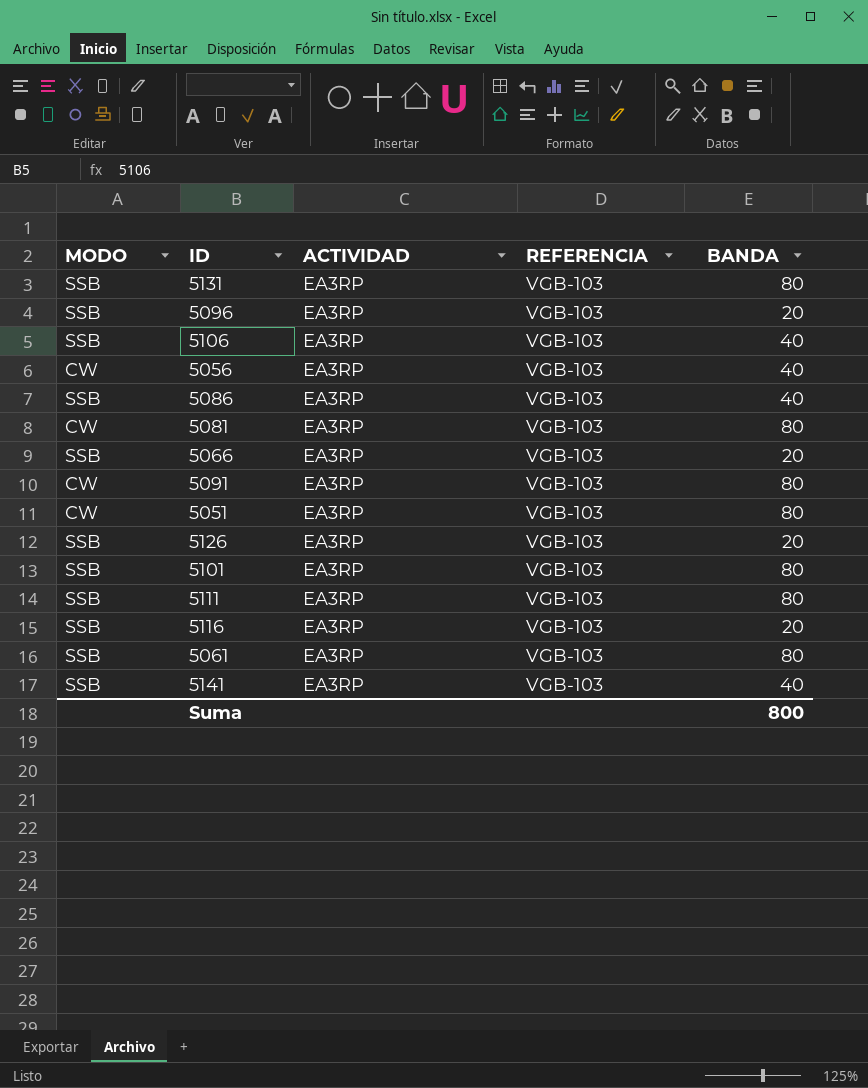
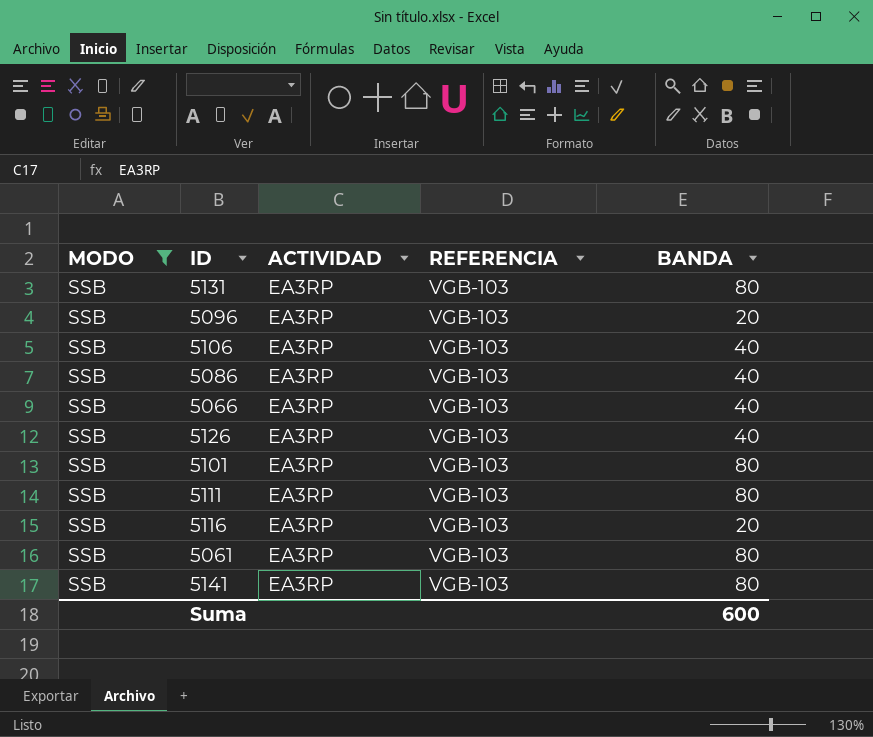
filter: none -> MODO = SSB
5066 | BANDA: 20 -> 40
5126 | BANDA: 20 -> 40
5141 | BANDA: 40 -> 80
Suma | BANDA: 800 -> 600

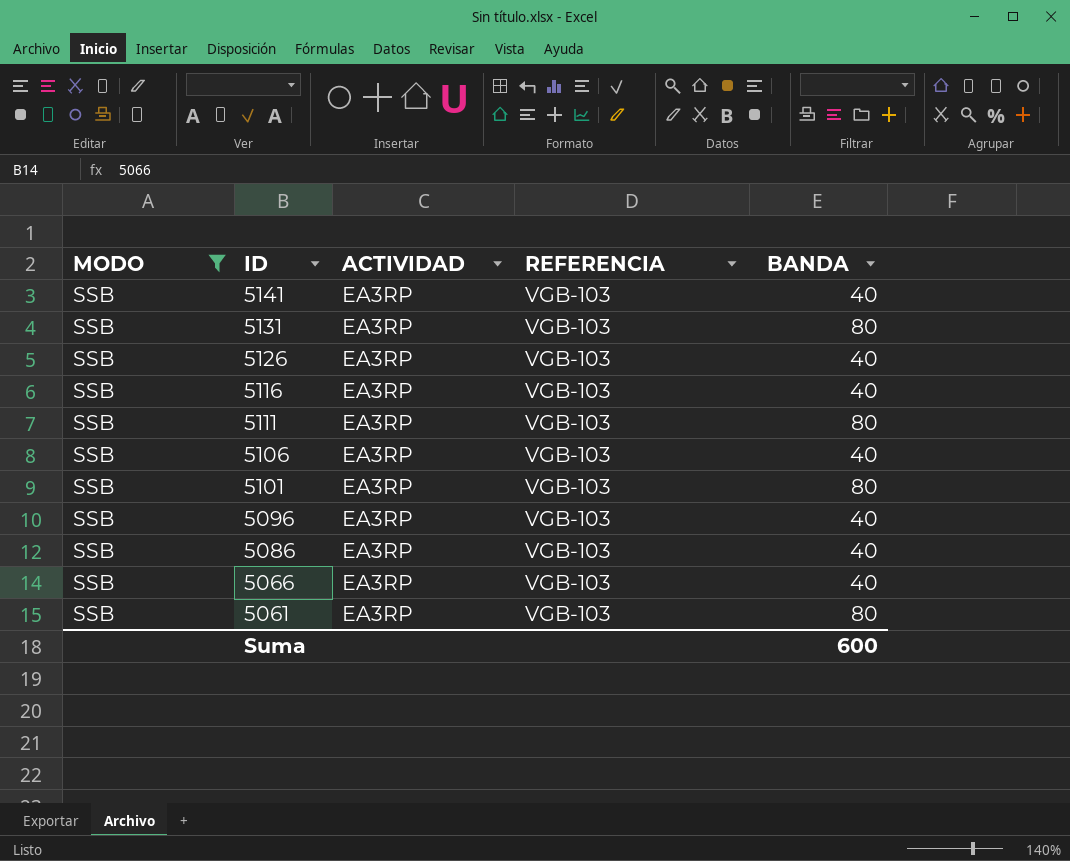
row order: none -> ID descending
5141 | BANDA: 80 -> 40
5116 | BANDA: 20 -> 40
5096 | BANDA: 20 -> 40

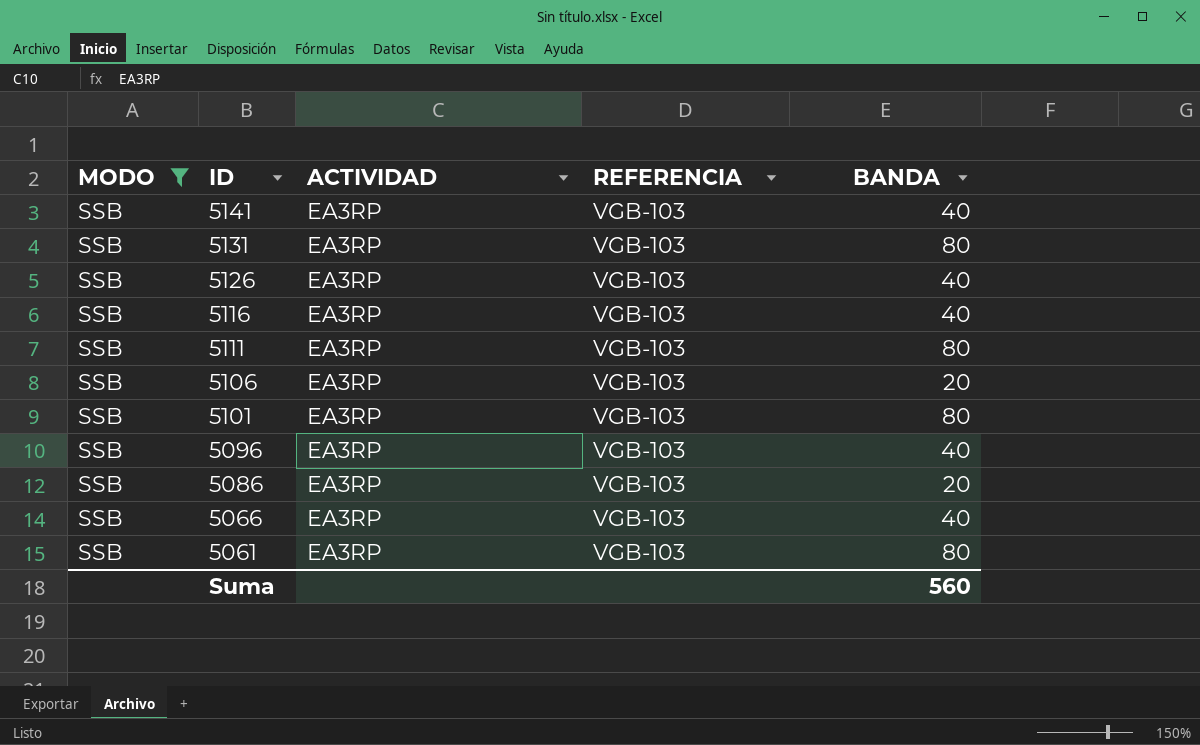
5106 | BANDA: 40 -> 20
5086 | BANDA: 40 -> 20
Suma | BANDA: 600 -> 560

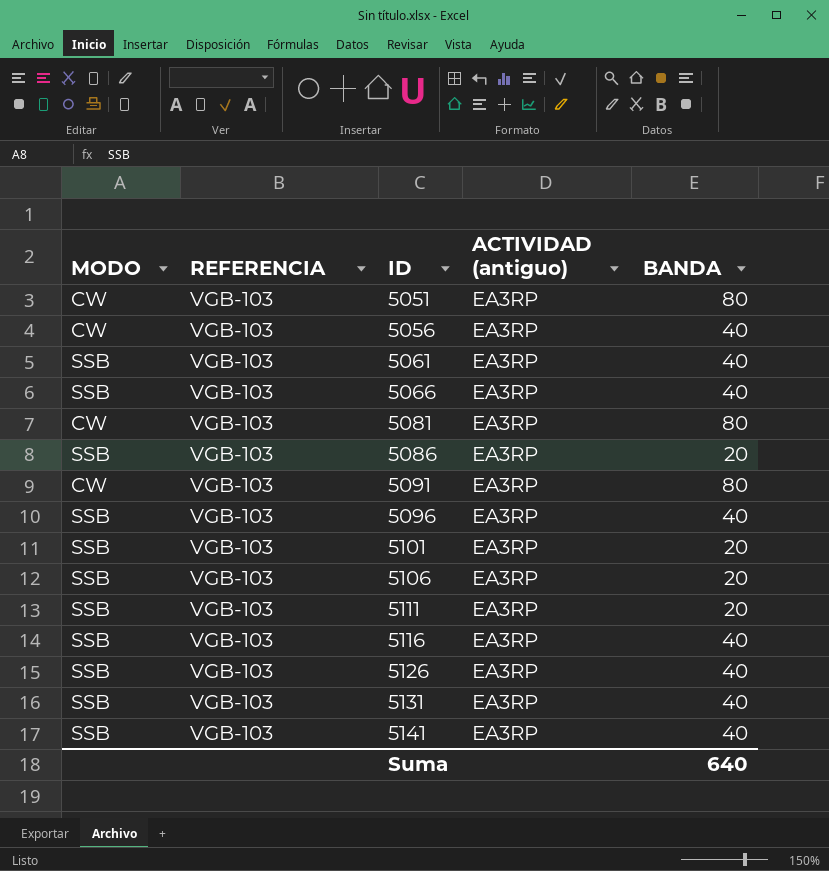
filter: MODO = SSB -> none
row order: ID descending -> ID ascending
column REFERENCIA | position: 4 -> 2
column name: ACTIVIDAD -> ACTIVIDAD (antiguo)
5061 | BANDA: 80 -> 40
5101 | BANDA: 80 -> 20
5111 | BANDA: 80 -> 20
5131 | BANDA: 80 -> 40
Suma | BANDA: 560 -> 640

